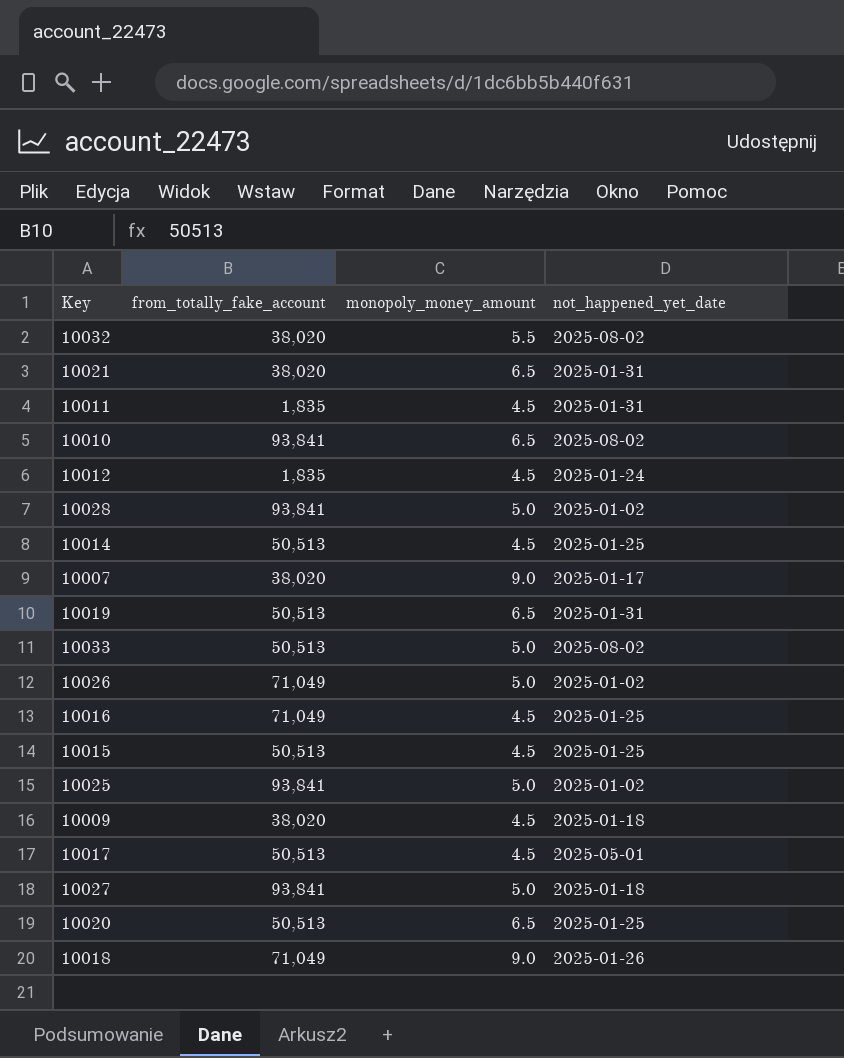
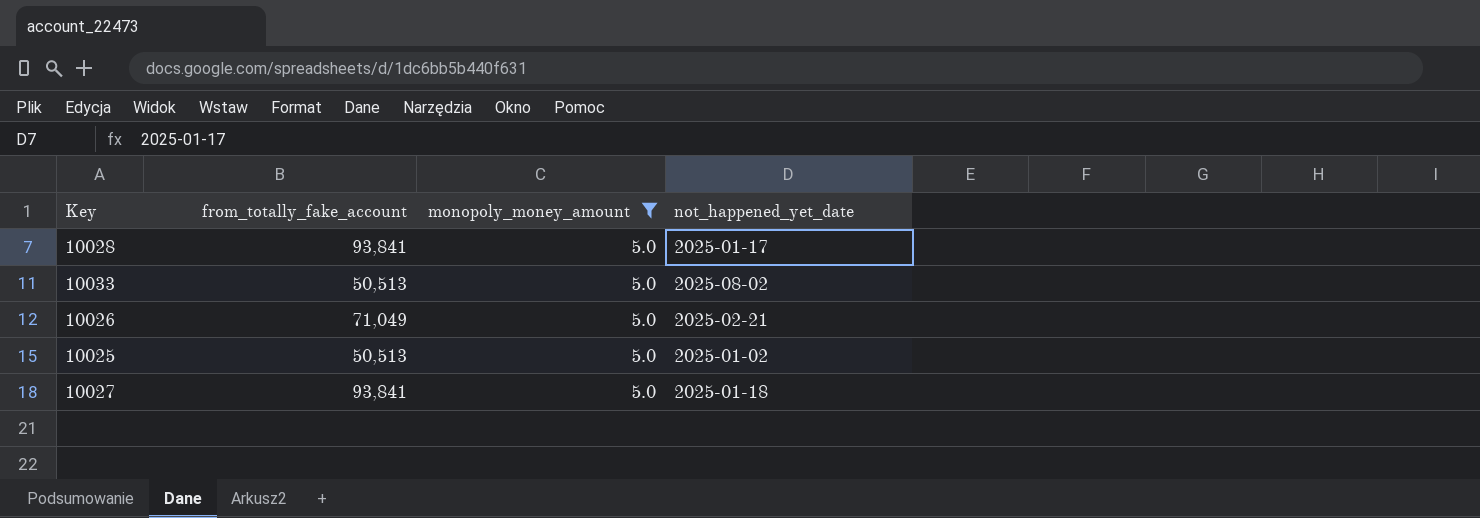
filter: none -> monopoly_money_amount = 5.0
10028 | not_happened_yet_date: 2025-01-02 -> 2025-01-17
10026 | not_happened_yet_date: 2025-01-02 -> 2025-02-21
10025 | from_totally_fake_account: 93,841 -> 50,513

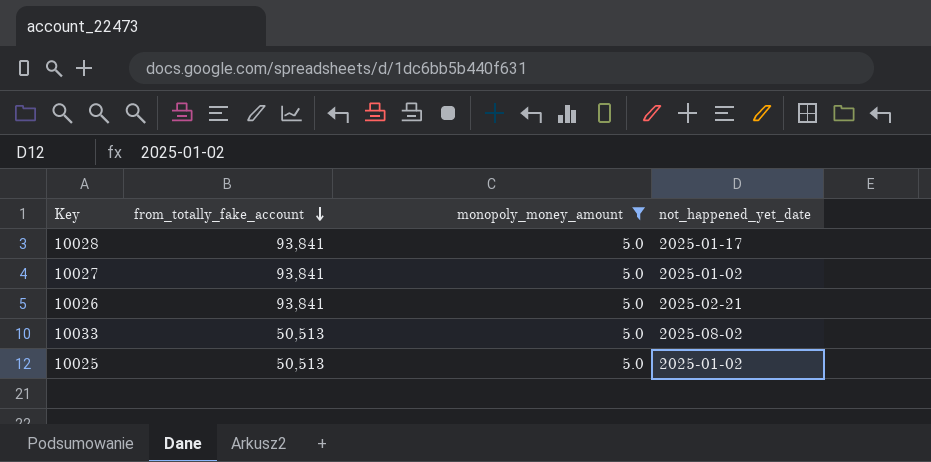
row order: none -> from_totally_fake_account descending
10027 | not_happened_yet_date: 2025-01-18 -> 2025-01-02
10026 | from_totally_fake_account: 71,049 -> 93,841

